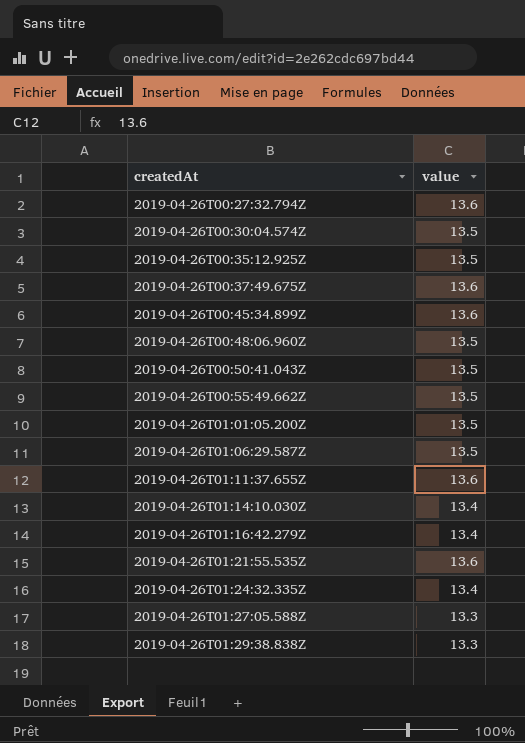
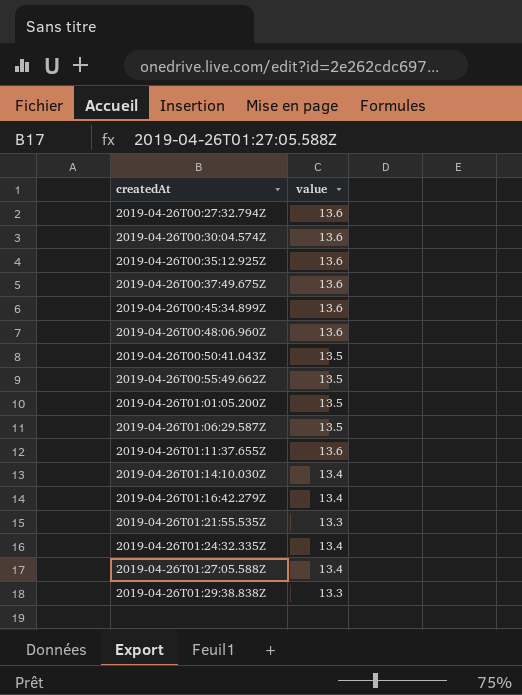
2019-04-26T00:30:04.574Z | value: 13.5 -> 13.6
2019-04-26T00:35:12.925Z | value: 13.5 -> 13.6
2019-04-26T00:48:06.960Z | value: 13.5 -> 13.6
2019-04-26T01:21:55.535Z | value: 13.6 -> 13.3
2019-04-26T01:27:05.588Z | value: 13.3 -> 13.4

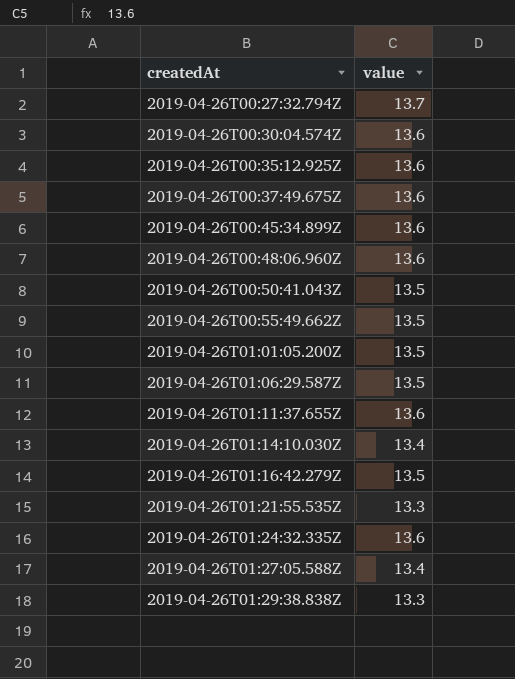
2019-04-26T00:27:32.794Z | value: 13.6 -> 13.7
2019-04-26T01:16:42.279Z | value: 13.4 -> 13.5
2019-04-26T01:24:32.335Z | value: 13.4 -> 13.6

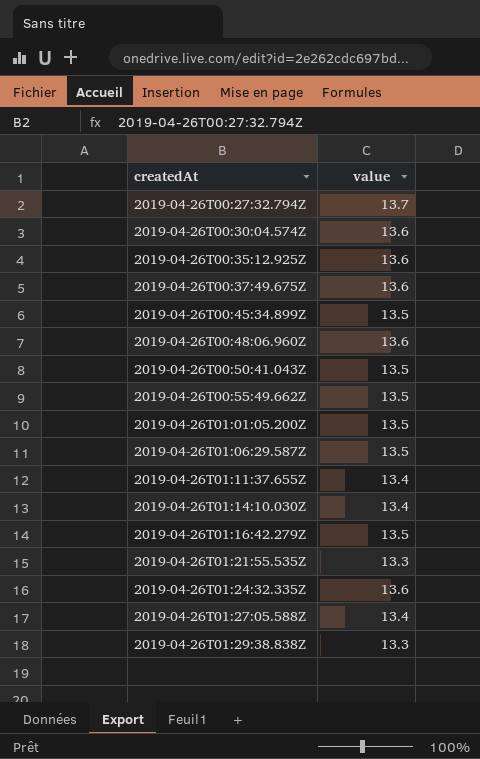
2019-04-26T00:45:34.899Z | value: 13.6 -> 13.5
2019-04-26T01:11:37.655Z | value: 13.6 -> 13.4

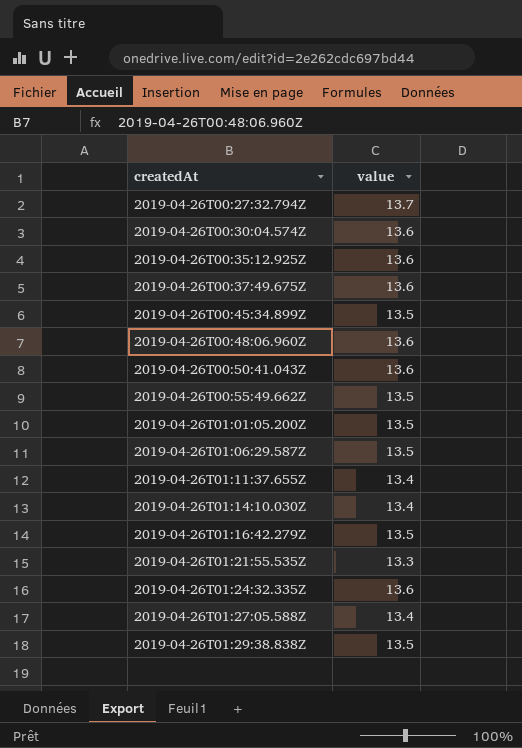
2019-04-26T00:50:41.043Z | value: 13.5 -> 13.6
2019-04-26T01:29:38.838Z | value: 13.3 -> 13.5

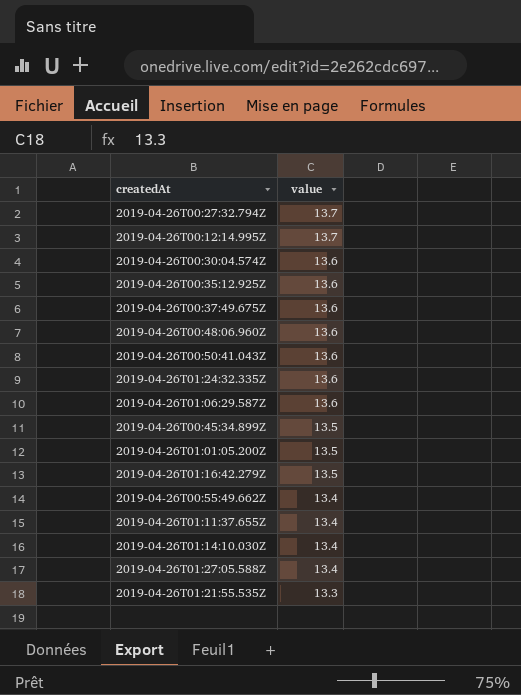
row order: createdAt ascending -> value descending
row 2019-04-26T01:29:38.838Z: 13.5 -> none
row 2019-04-26T00:12:14.995Z: none -> 13.7
2019-04-26T01:06:29.587Z | value: 13.5 -> 13.6
2019-04-26T00:55:49.662Z | value: 13.5 -> 13.4

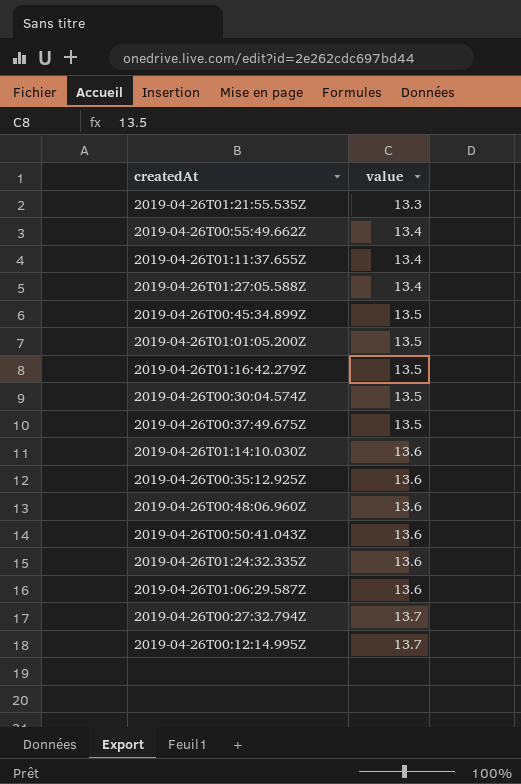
row order: value descending -> value ascending
2019-04-26T00:30:04.574Z | value: 13.6 -> 13.5
2019-04-26T00:37:49.675Z | value: 13.6 -> 13.5
2019-04-26T01:14:10.030Z | value: 13.4 -> 13.6

